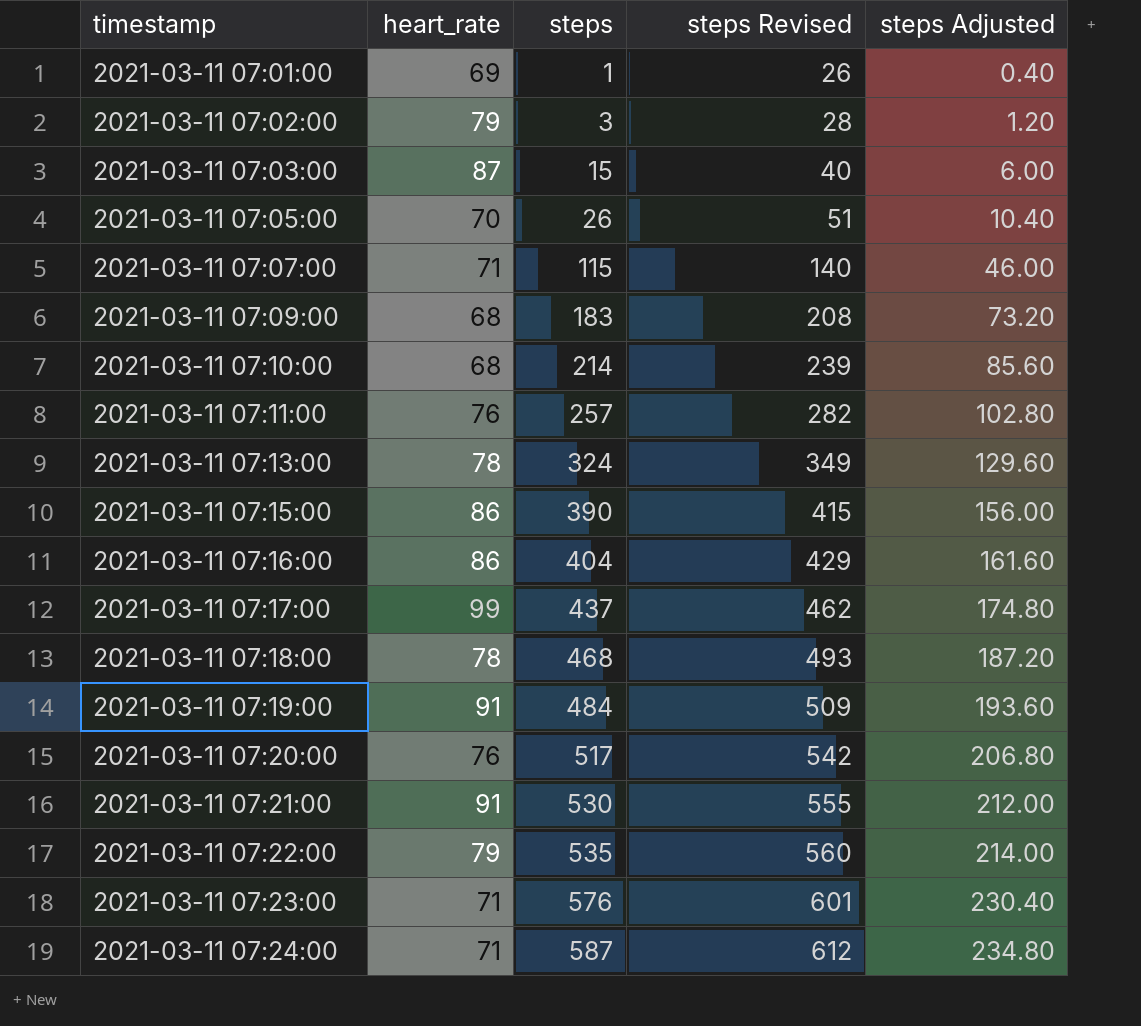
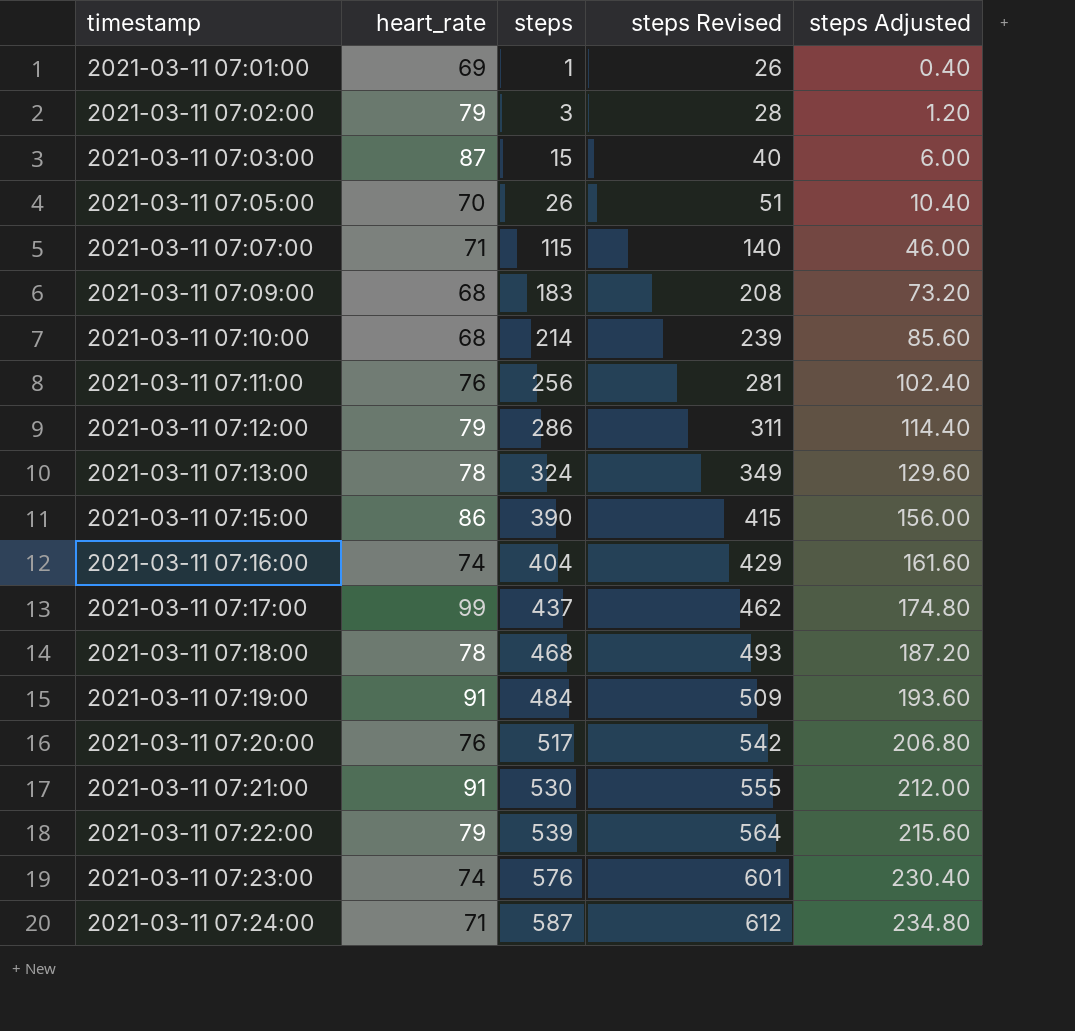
2021-03-11 07:11:00 | steps: 257 -> 256
2021-03-11 07:11:00 | steps Revised: 282 -> 281
2021-03-11 07:11:00 | steps Adjusted: 102.80 -> 102.40
row 2021-03-11 07:12:00: none -> 79 | 286 | 311 | 114.40
2021-03-11 07:16:00 | heart_rate: 86 -> 74
2021-03-11 07:22:00 | steps: 535 -> 539
2021-03-11 07:22:00 | steps Revised: 560 -> 564
2021-03-11 07:22:00 | steps Adjusted: 214.00 -> 215.60
2021-03-11 07:23:00 | heart_rate: 71 -> 74

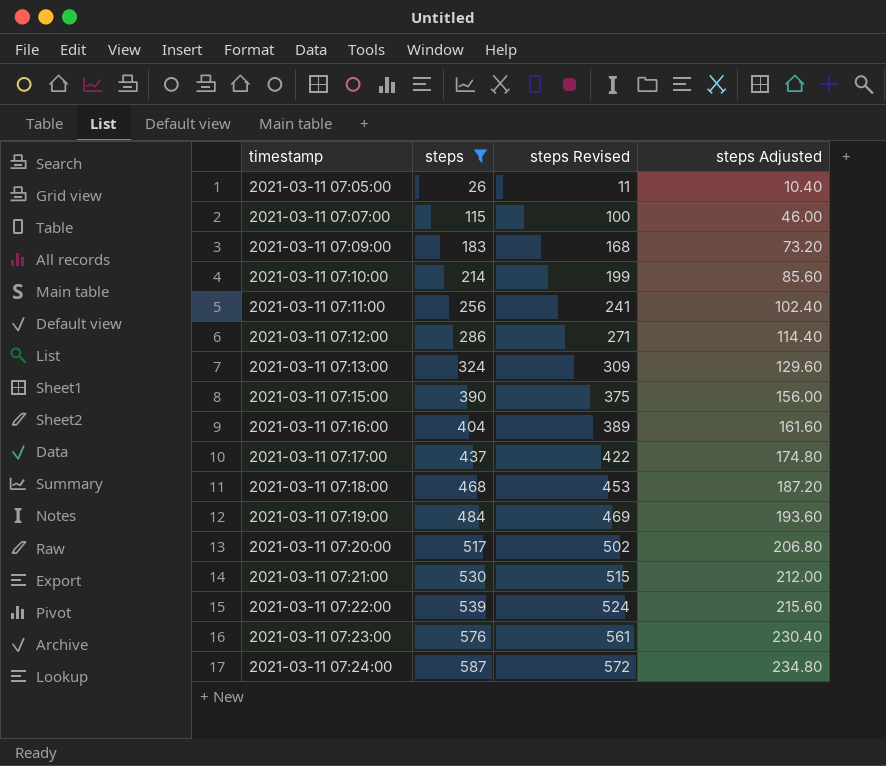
filter: none -> steps >= 26
column heart_rate | position: 2 -> none
column steps Revised | formula: [steps] + 25 -> [steps] - 15

